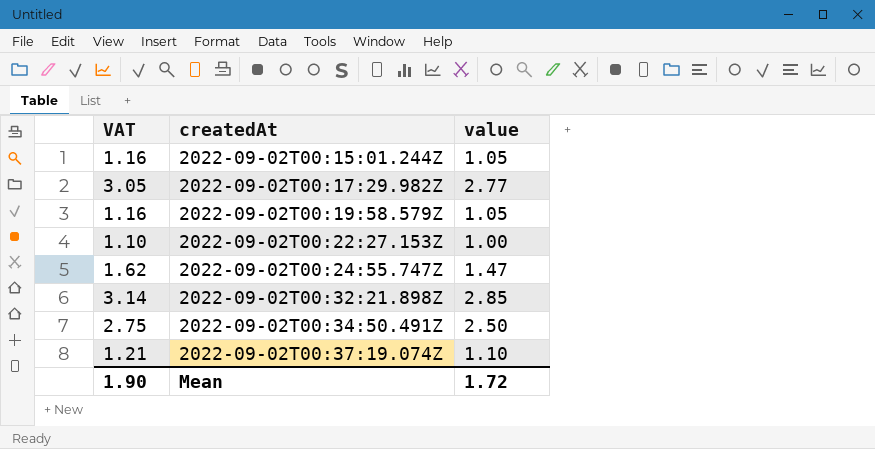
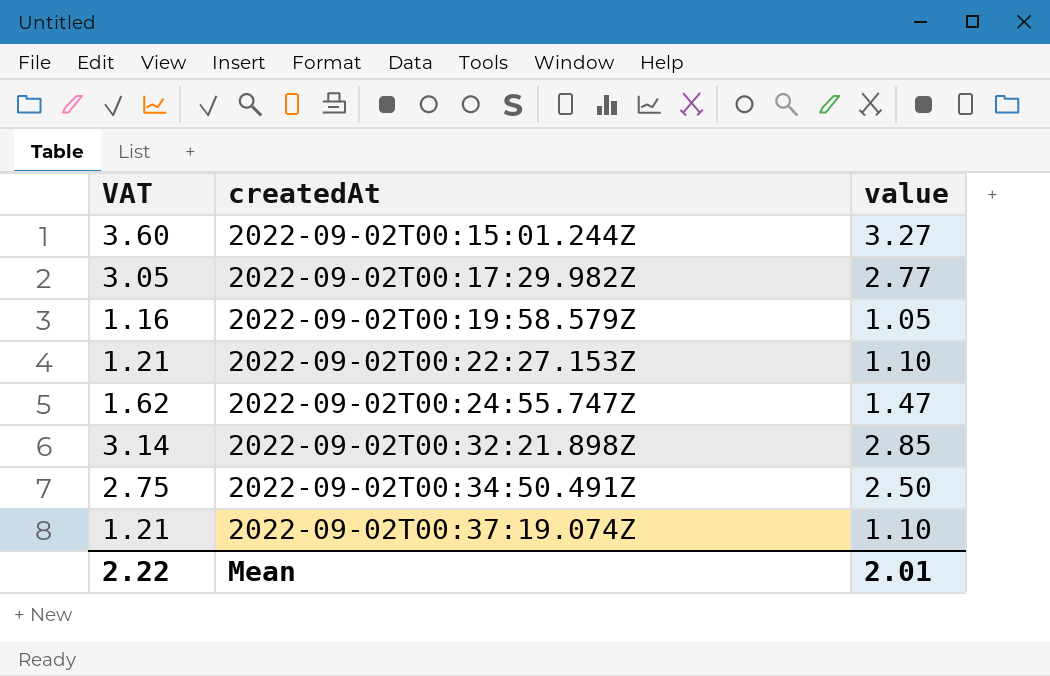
2022-09-02T00:15:01.244Z | VAT: 1.16 -> 3.60
2022-09-02T00:15:01.244Z | value: 1.05 -> 3.27
2022-09-02T00:22:27.153Z | VAT: 1.10 -> 1.21
2022-09-02T00:22:27.153Z | value: 1.00 -> 1.10
Mean | VAT: 1.90 -> 2.22
Mean | value: 1.72 -> 2.01

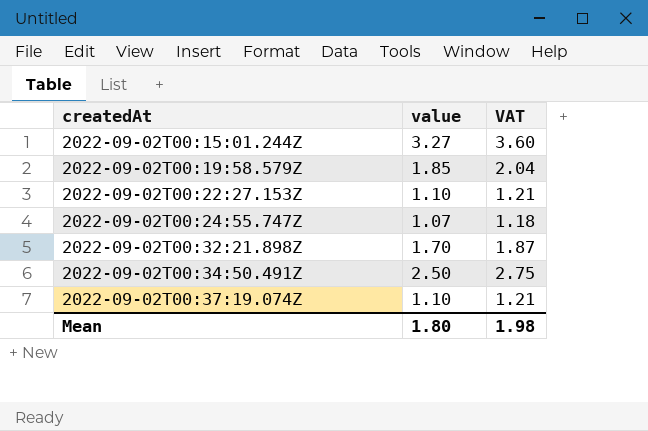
column VAT | position: 1 -> 3
row 2022-09-02T00:17:29.982Z: 3.05 | 2.77 -> none
2022-09-02T00:19:58.579Z | value: 1.05 -> 1.85
2022-09-02T00:19:58.579Z | VAT: 1.16 -> 2.04
2022-09-02T00:24:55.747Z | value: 1.47 -> 1.07
2022-09-02T00:24:55.747Z | VAT: 1.62 -> 1.18
2022-09-02T00:32:21.898Z | value: 2.85 -> 1.70
2022-09-02T00:32:21.898Z | VAT: 3.14 -> 1.87
Mean | value: 2.01 -> 1.80
Mean | VAT: 2.22 -> 1.98

